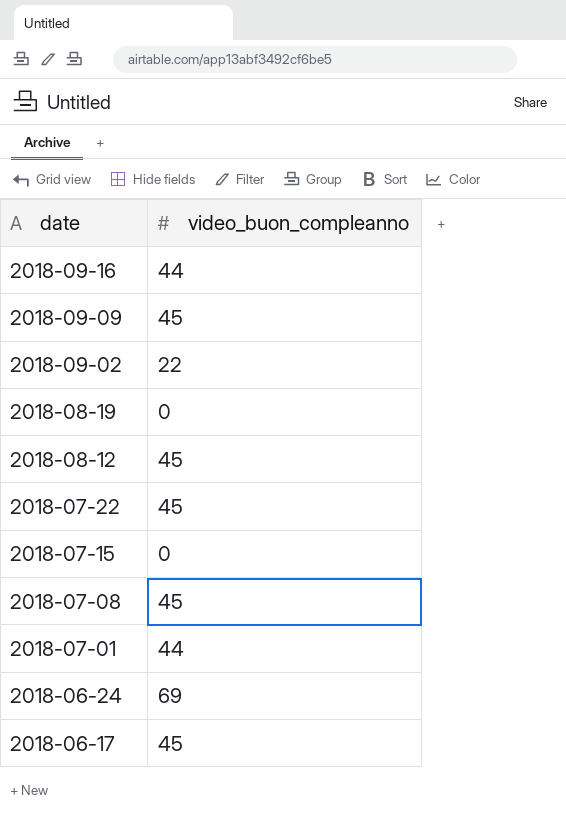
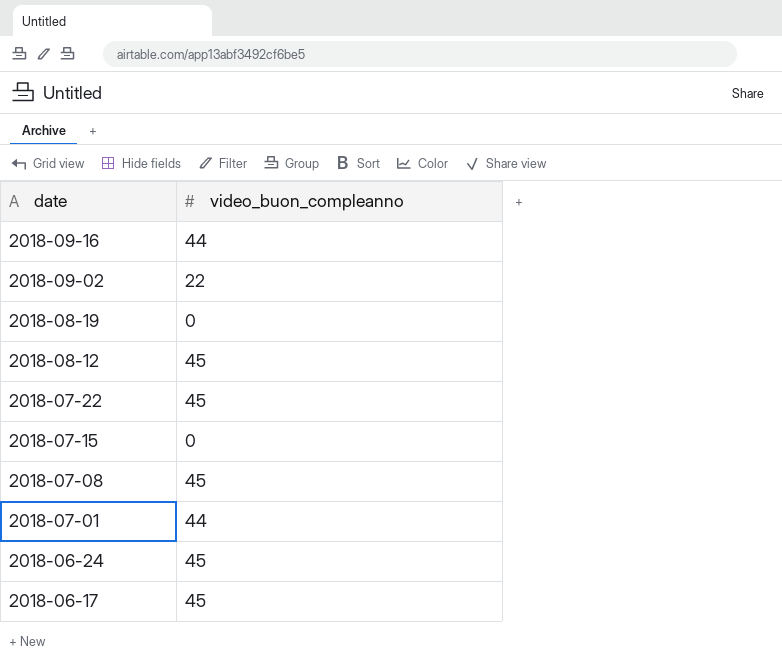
row 2018-09-09: 45 -> none
2018-06-24 | video_buon_compleanno: 69 -> 45

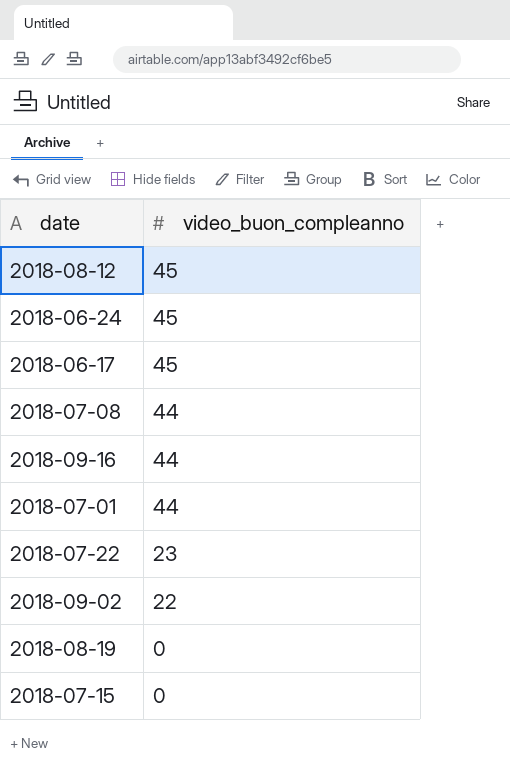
row order: date descending -> video_buon_compleanno descending
2018-07-08 | video_buon_compleanno: 45 -> 44
2018-07-22 | video_buon_compleanno: 45 -> 23

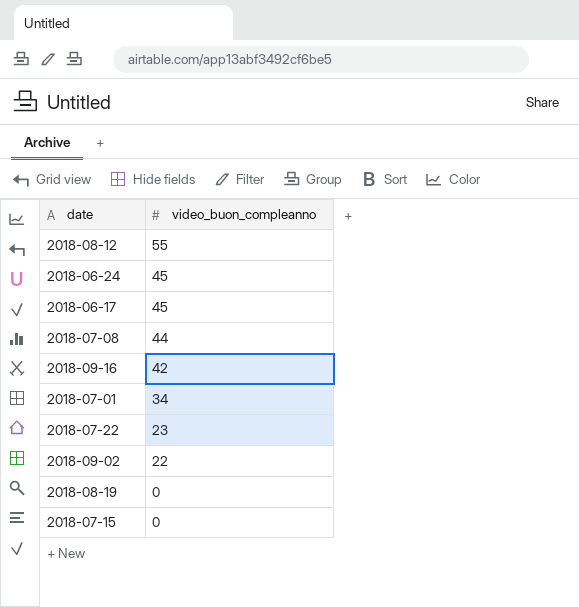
2018-08-12 | video_buon_compleanno: 45 -> 55
2018-09-16 | video_buon_compleanno: 44 -> 42
2018-07-01 | video_buon_compleanno: 44 -> 34

